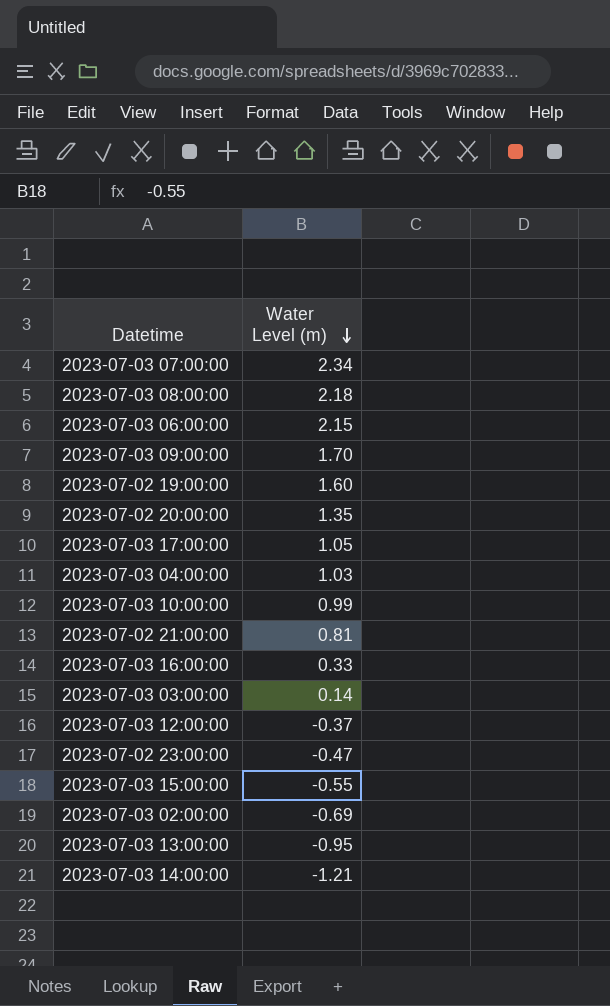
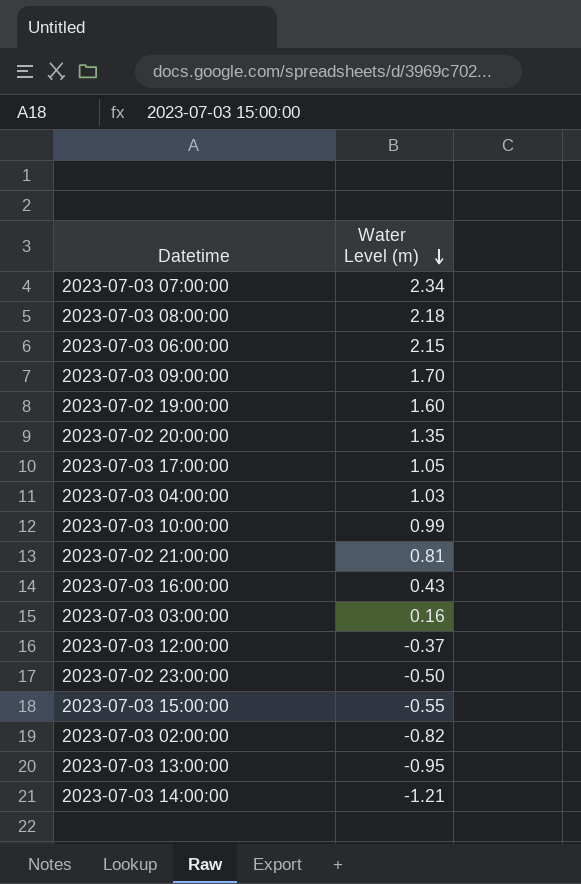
2023-07-03 16:00:00 | Water Level (m): 0.33 -> 0.43
2023-07-03 03:00:00 | Water Level (m): 0.14 -> 0.16
2023-07-02 23:00:00 | Water Level (m): -0.47 -> -0.50
2023-07-03 02:00:00 | Water Level (m): -0.69 -> -0.82

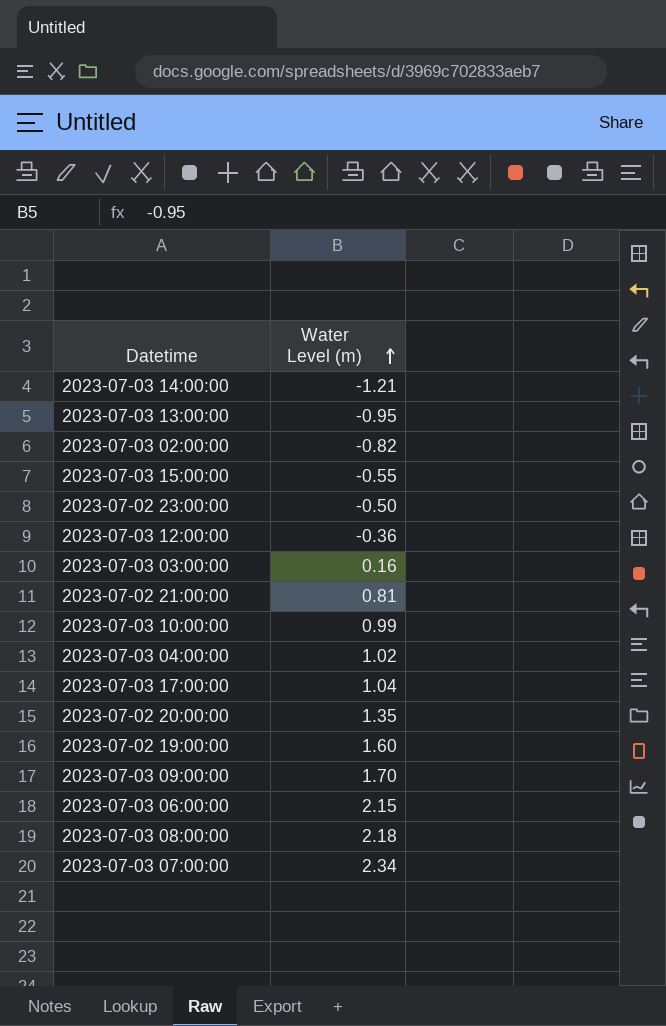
row order: Water Level (m) descending -> Water Level (m) ascending
row 2023-07-03 16:00:00: 0.43 -> none
2023-07-03 12:00:00 | Water Level (m): -0.37 -> -0.36
2023-07-03 04:00:00 | Water Level (m): 1.03 -> 1.02
2023-07-03 17:00:00 | Water Level (m): 1.05 -> 1.04

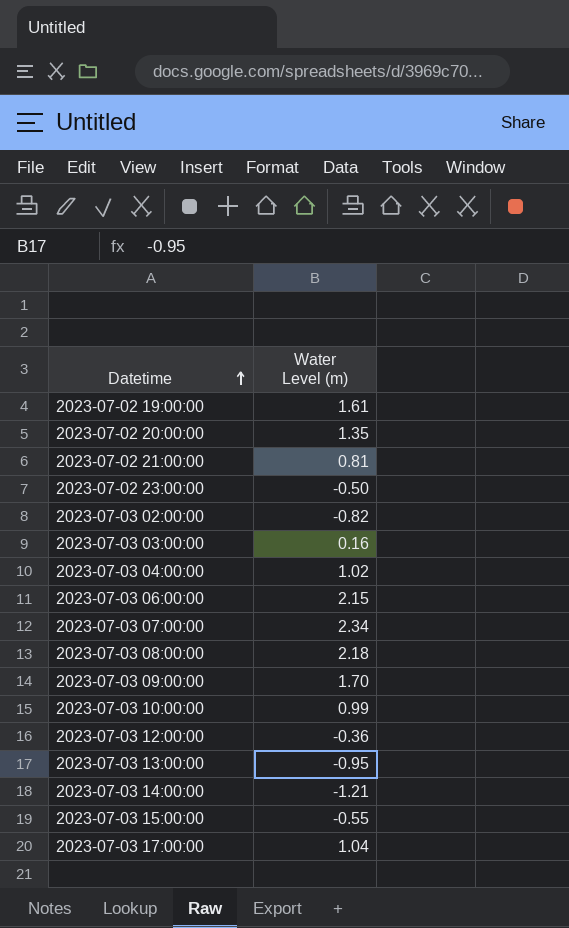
row order: Water Level (m) ascending -> Datetime ascending
2023-07-02 19:00:00 | Water Level (m): 1.60 -> 1.61

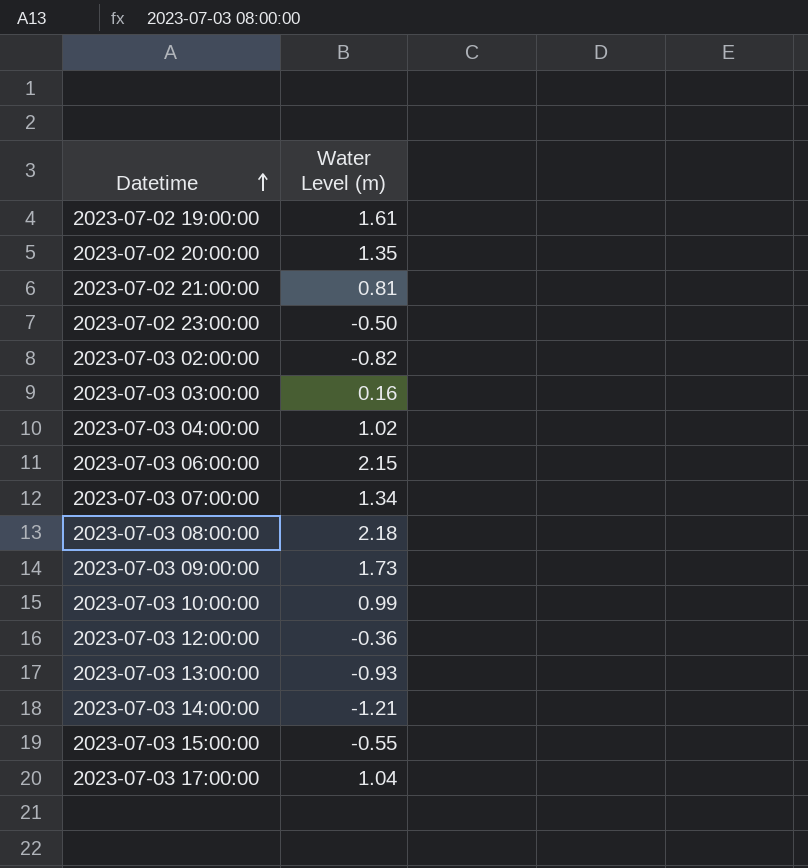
2023-07-03 07:00:00 | Water Level (m): 2.34 -> 1.34
2023-07-03 09:00:00 | Water Level (m): 1.70 -> 1.73
2023-07-03 13:00:00 | Water Level (m): -0.95 -> -0.93

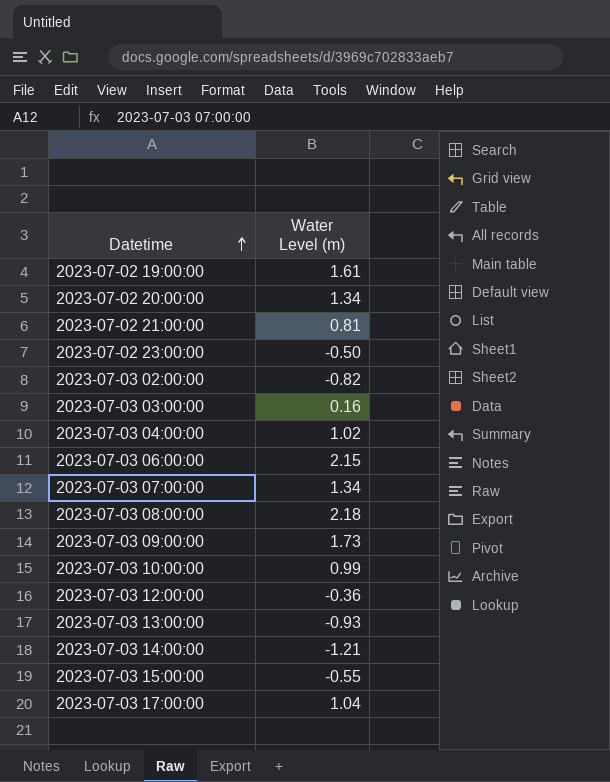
2023-07-02 20:00:00 | Water Level (m): 1.35 -> 1.34

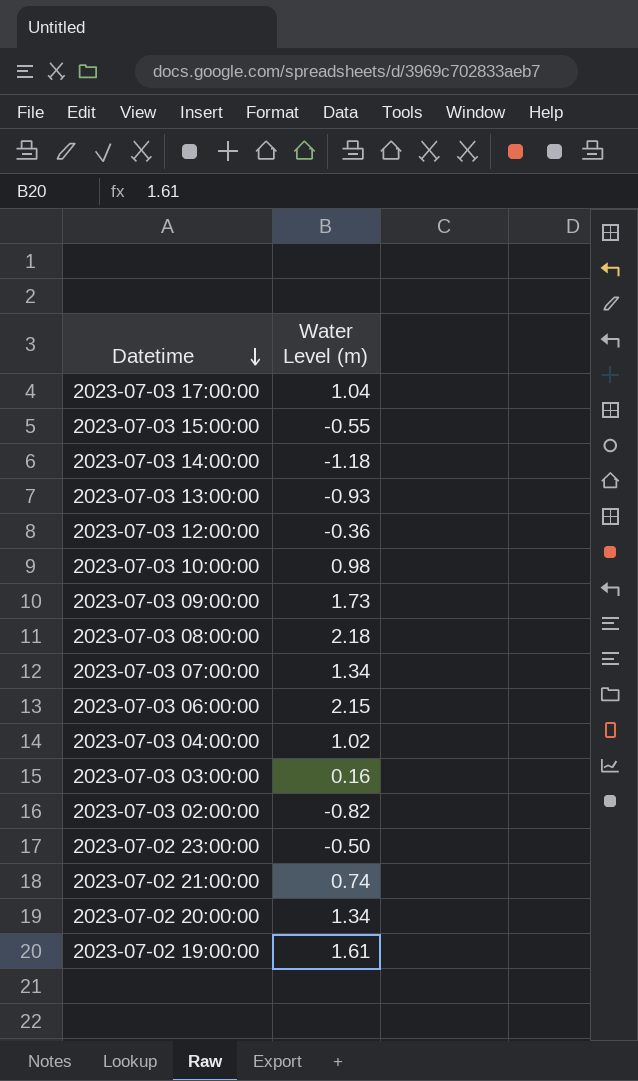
row order: Datetime ascending -> Datetime descending
2023-07-03 14:00:00 | Water Level (m): -1.21 -> -1.18
2023-07-03 10:00:00 | Water Level (m): 0.99 -> 0.98
2023-07-02 21:00:00 | Water Level (m): 0.81 -> 0.74

